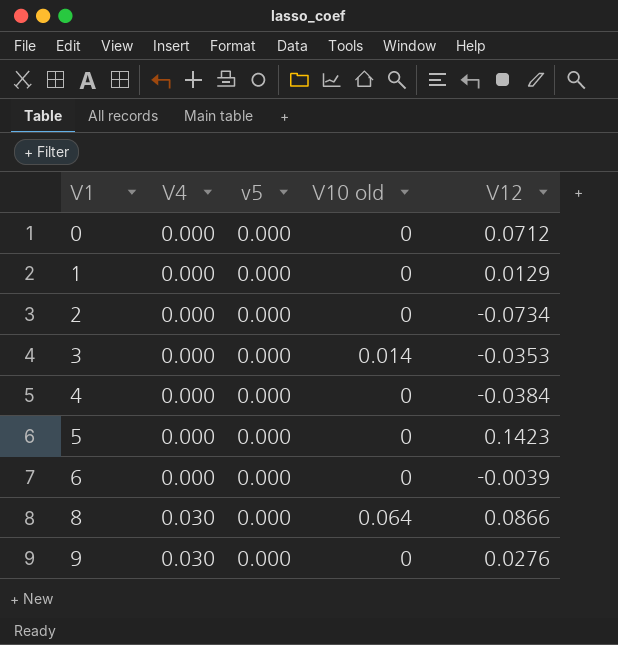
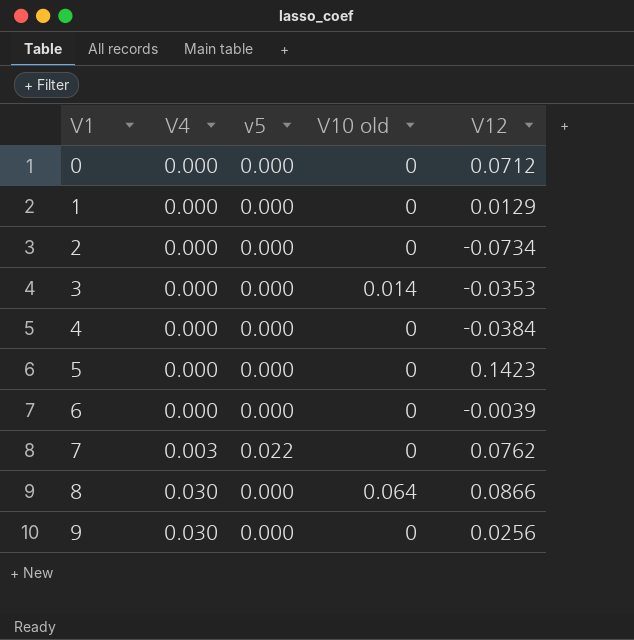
row 7: none -> 0.003 | 0.022 | 0 | 0.0762
9 | V12: 0.0276 -> 0.0256

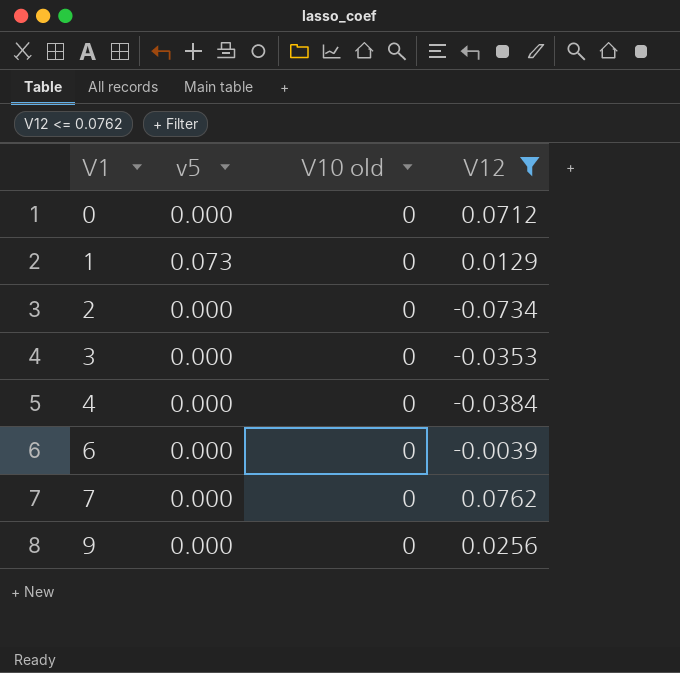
filter: none -> V12 <= 0.0762
column V4 | position: 2 -> none
1 | v5: 0.000 -> 0.073
3 | V10 old: 0.014 -> 0
7 | v5: 0.022 -> 0.000

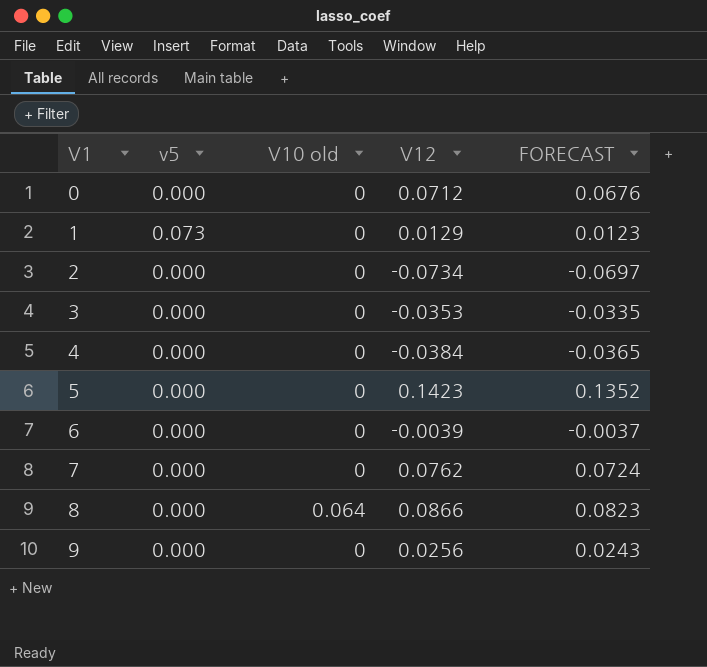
filter: V12 <= 0.0762 -> none
column FORECAST | formula: none -> [V12] * 0.95

